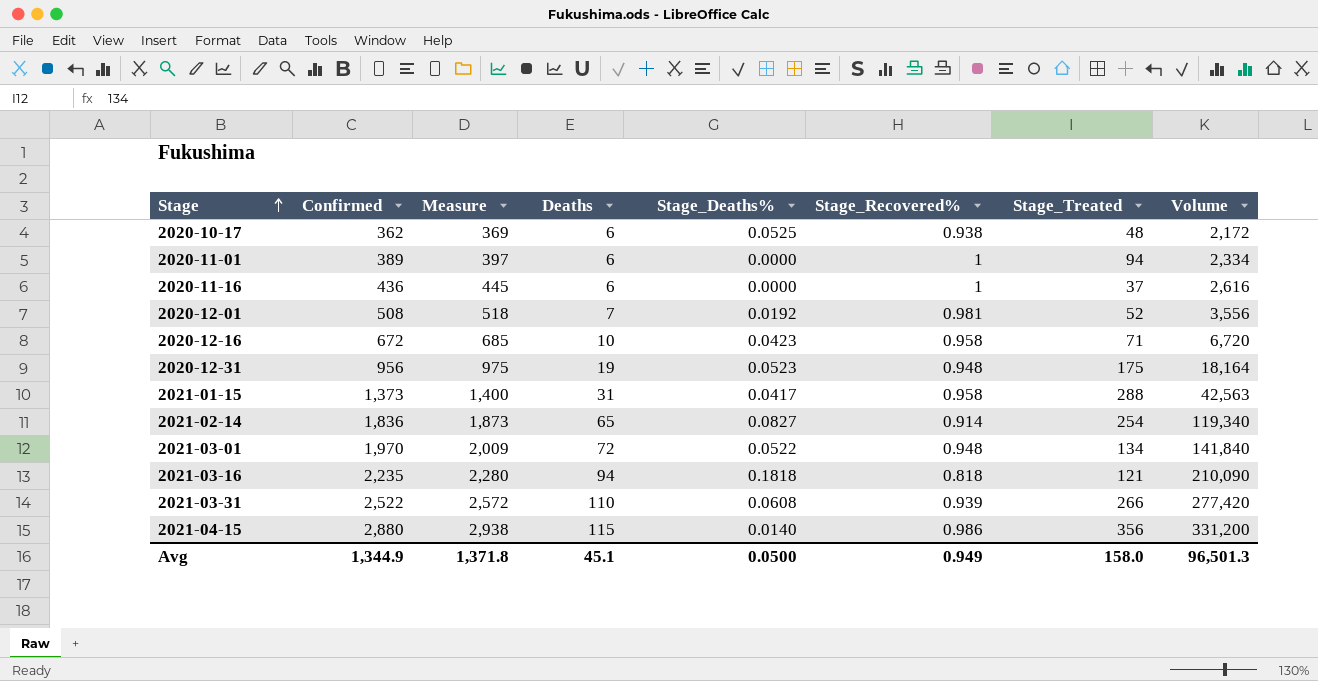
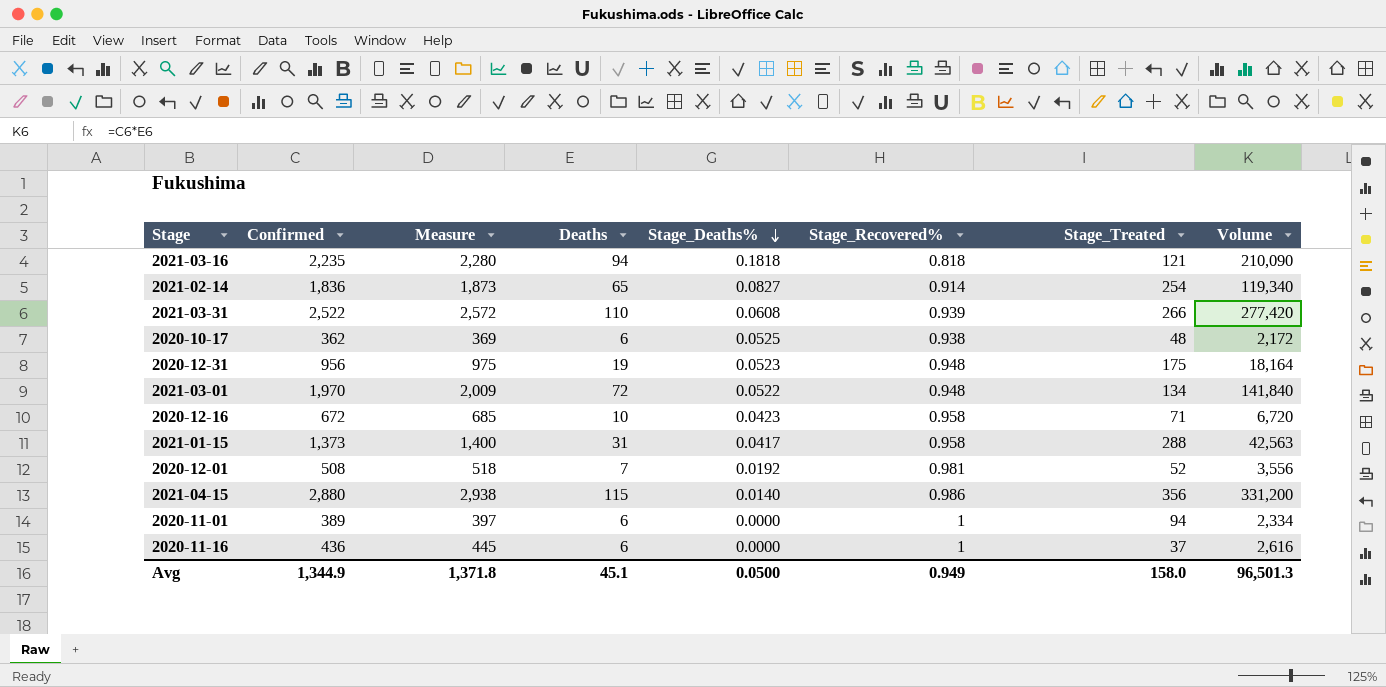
row order: Stage ascending -> Stage_Deaths% descending

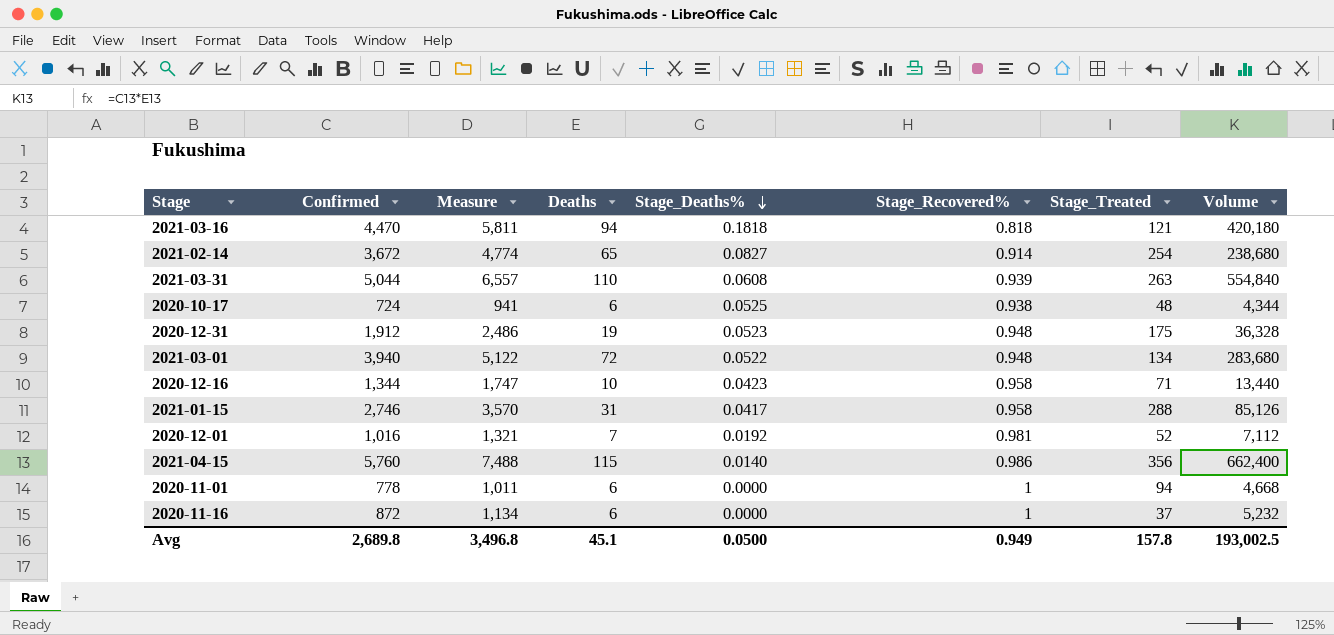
column Measure | formula: [Confirmed] * 1.02 -> [Confirmed] * 1.3
2021-03-16 | Confirmed: 2,235 -> 4,470
2021-03-16 | Volume: 210,090 -> 420,180
2021-02-14 | Confirmed: 1,836 -> 3,672
2021-02-14 | Volume: 119,340 -> 238,680
2021-03-31 | Confirmed: 2,522 -> 5,044
2021-03-31 | Stage_Treated: 266 -> 263
2021-03-31 | Volume: 277,420 -> 554,840
2020-10-17 | Confirmed: 362 -> 724
2020-10-17 | Volume: 2,172 -> 4,344
2020-12-31 | Confirmed: 956 -> 1,912
2020-12-31 | Volume: 18,164 -> 36,328
2021-03-01 | Confirmed: 1,970 -> 3,940
2021-03-01 | Volume: 141,840 -> 283,680
2020-12-16 | Confirmed: 672 -> 1,344
2020-12-16 | Volume: 6,720 -> 13,440
2021-01-15 | Confirmed: 1,373 -> 2,746
2021-01-15 | Volume: 42,563 -> 85,126
2020-12-01 | Confirmed: 508 -> 1,016
2020-12-01 | Volume: 3,556 -> 7,112
2021-04-15 | Confirmed: 2,880 -> 5,760
2021-04-15 | Volume: 331,200 -> 662,400
2020-11-01 | Confirmed: 389 -> 778
2020-11-01 | Volume: 2,334 -> 4,668
2020-11-16 | Confirmed: 436 -> 872
2020-11-16 | Volume: 2,616 -> 5,232
Avg | Confirmed: 1,344.9 -> 2,689.8
Avg | Measure: 1,371.8 -> 3,496.8
Avg | Stage_Treated: 158.0 -> 157.8
Avg | Volume: 96,501.3 -> 193,002.5

